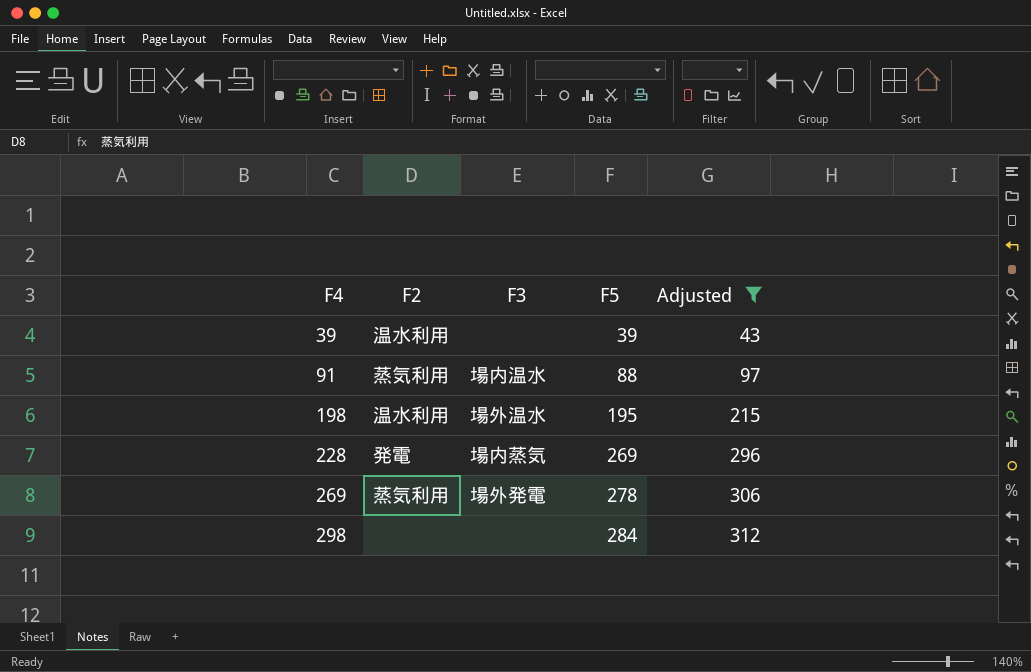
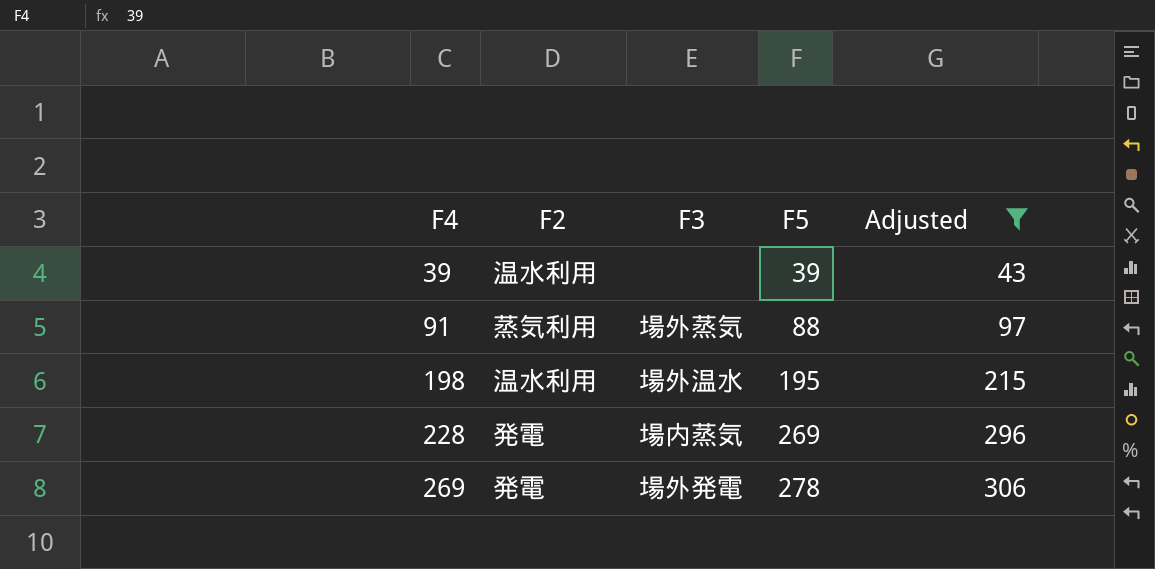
row 298: none | none | 284 | 312 -> none
91 | F3: 場内温水 -> 場外蒸気
269 | F2: 蒸気利用 -> 発電

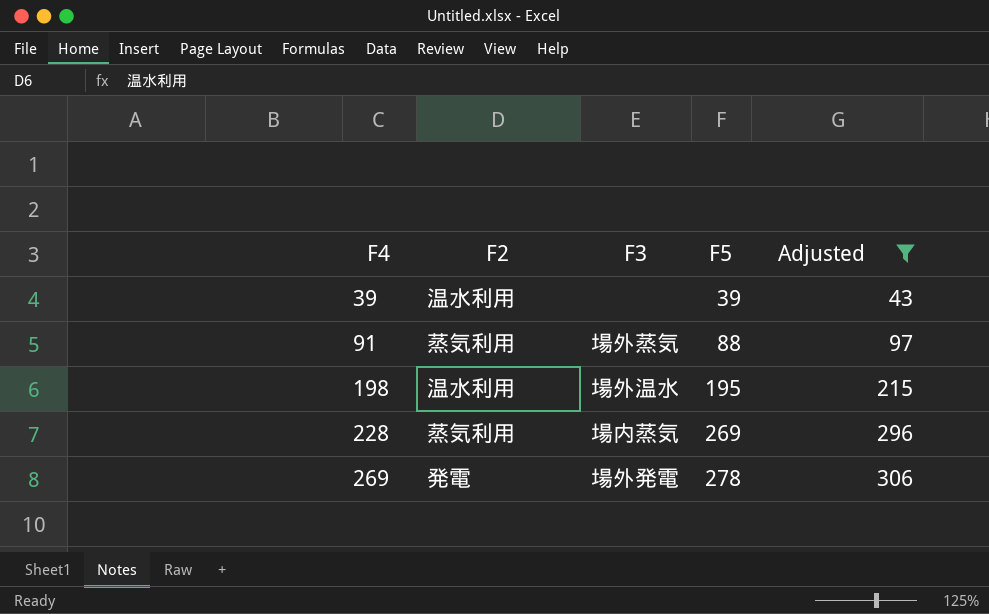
228 | F2: 発電 -> 蒸気利用

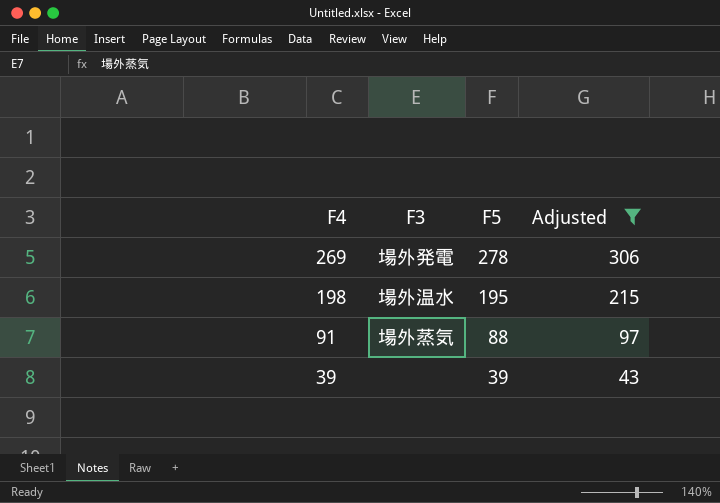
row order: F4 ascending -> F4 descending
column F2 | position: 2 -> none
row 228: 蒸気利用 | 場内蒸気 | 269 | 296 -> none

